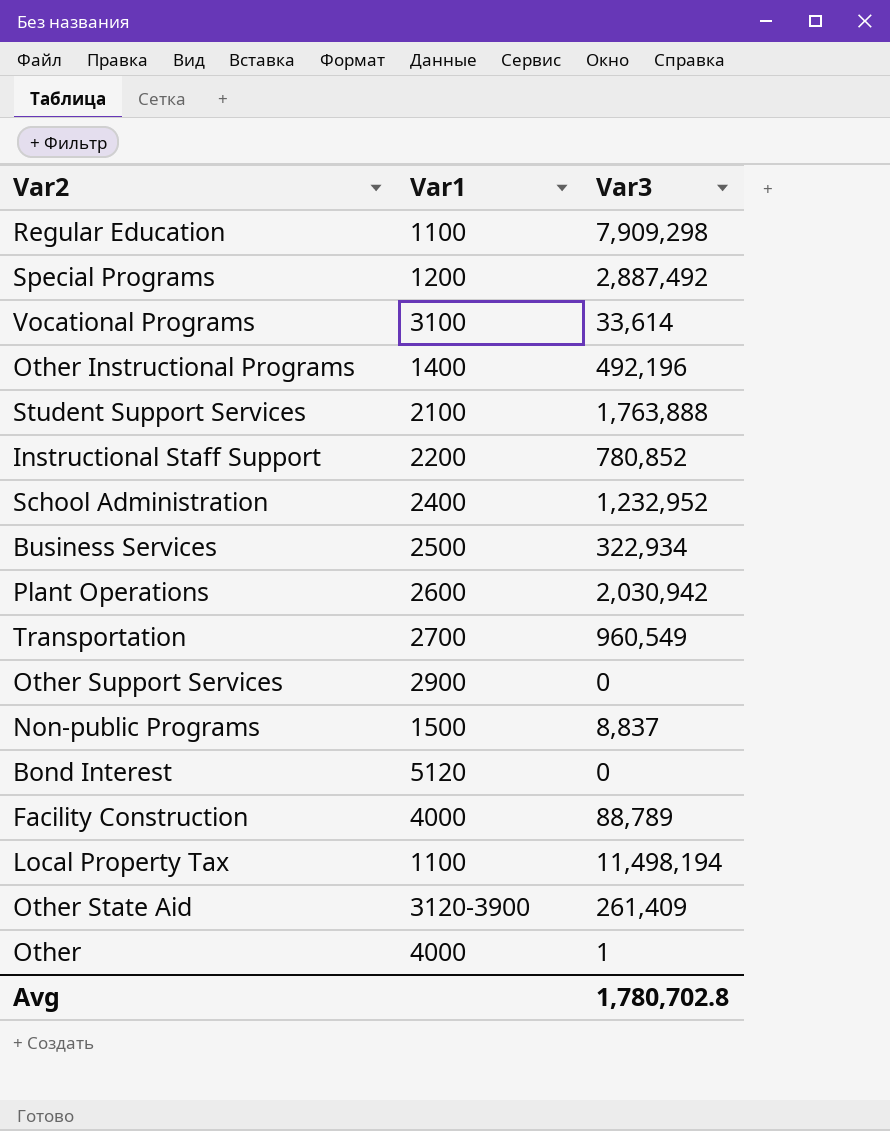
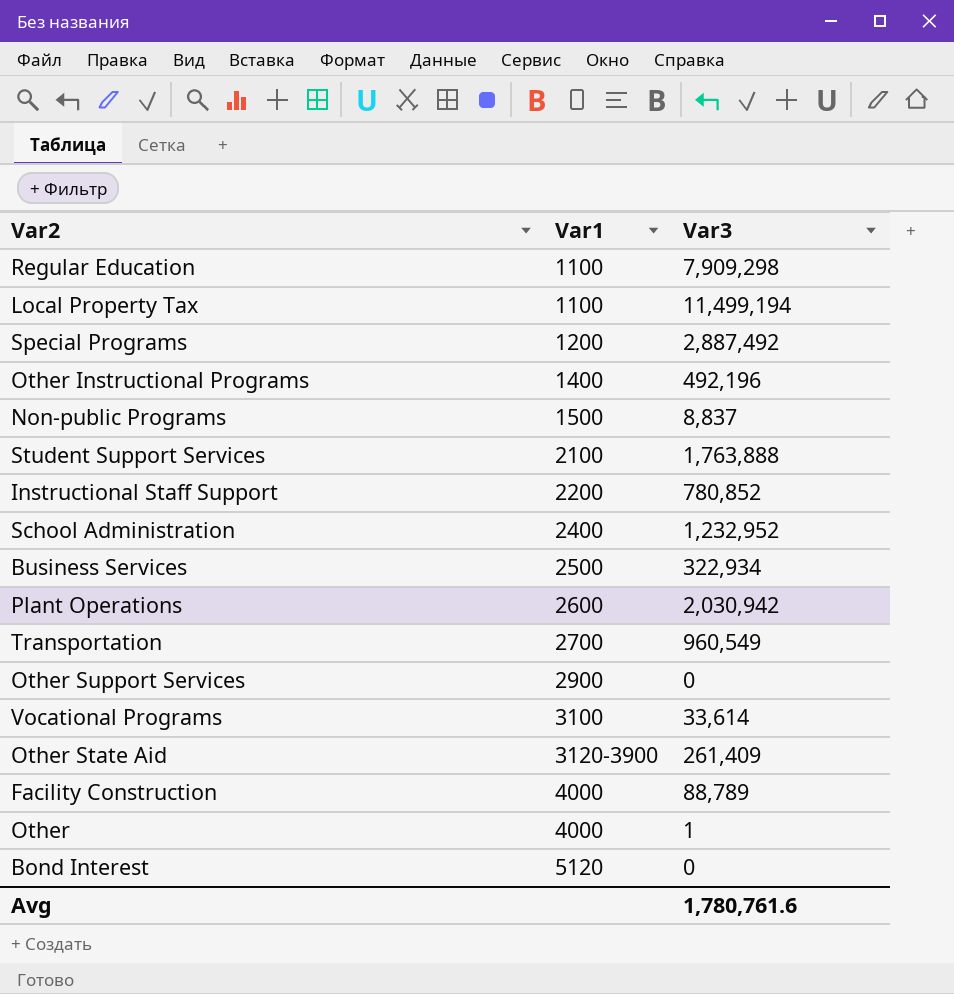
row order: none -> Var1 ascending
Local Property Tax | Var3: 11,498,194 -> 11,499,194
Avg | Var3: 1,780,702.8 -> 1,780,761.6

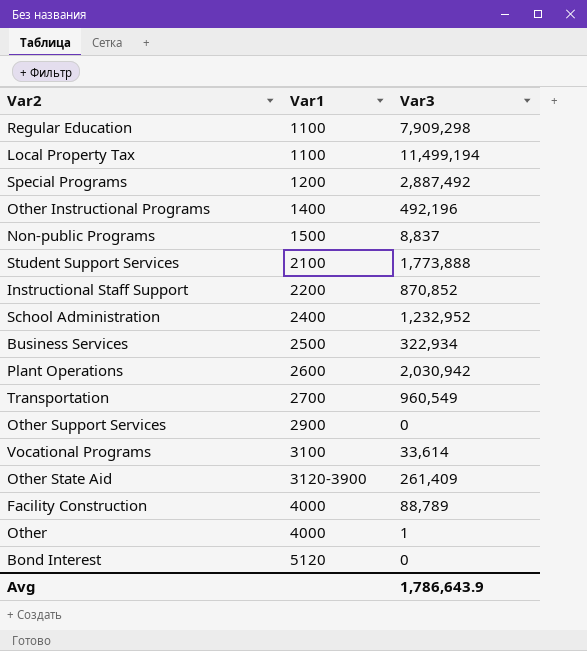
Student Support Services | Var3: 1,763,888 -> 1,773,888
Instructional Staff Support | Var3: 780,852 -> 870,852
Avg | Var3: 1,780,761.6 -> 1,786,643.9

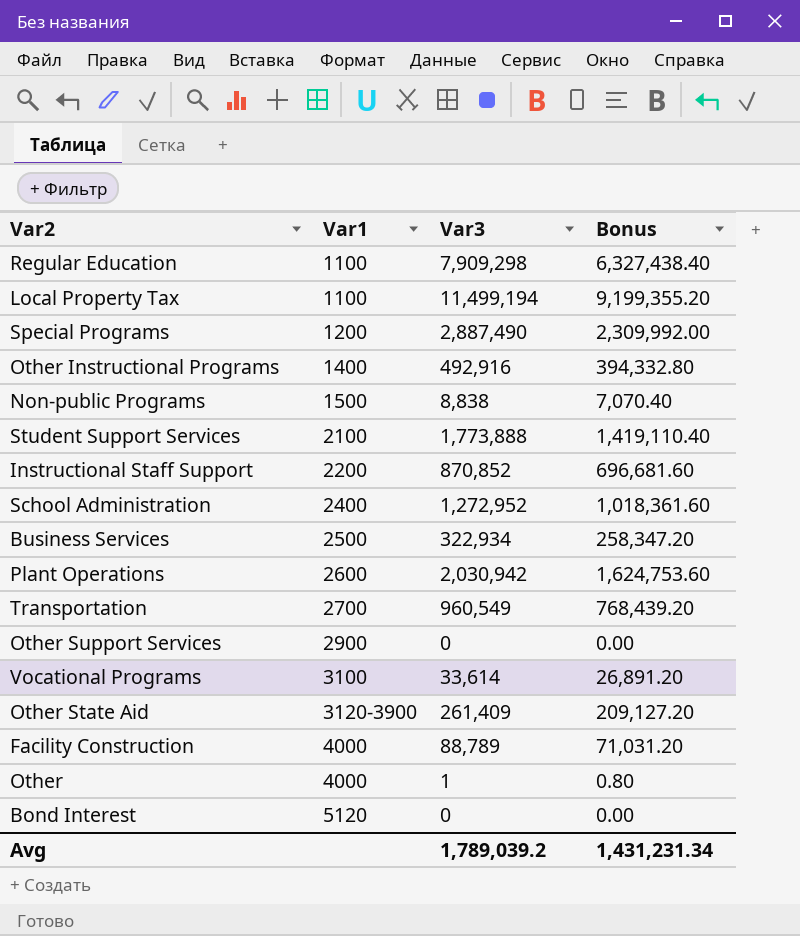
column Bonus | formula: none -> [Var3] * 0.8
Special Programs | Var3: 2,887,492 -> 2,887,490
Other Instructional Programs | Var3: 492,196 -> 492,916
Non-public Programs | Var3: 8,837 -> 8,838
School Administration | Var3: 1,232,952 -> 1,272,952
Avg | Var3: 1,786,643.9 -> 1,789,039.2

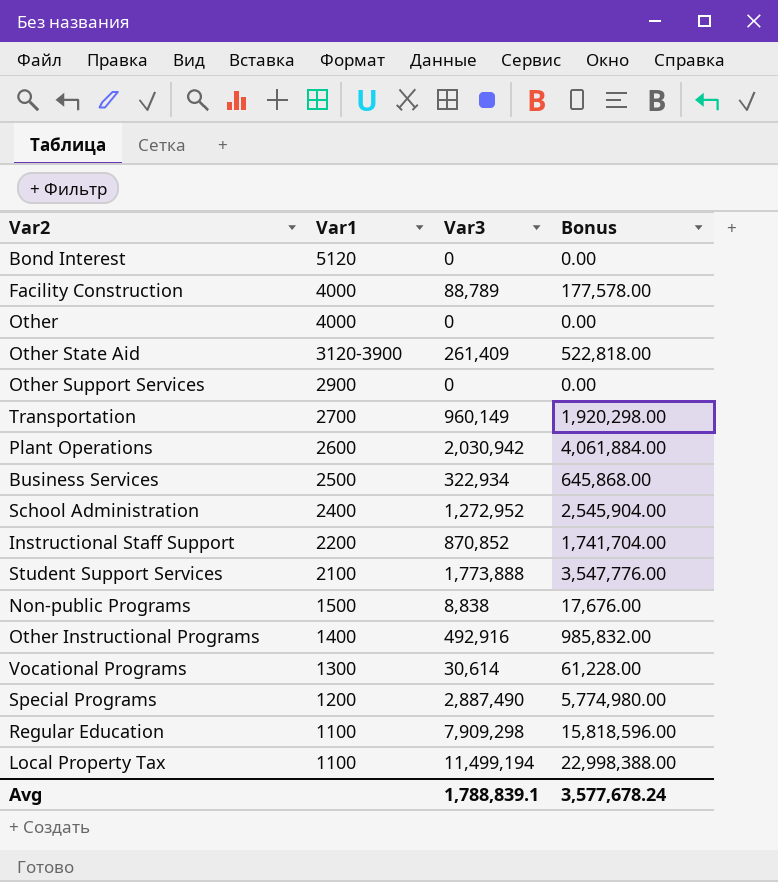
row order: Var1 ascending -> Var1 descending
column Bonus | formula: [Var3] * 0.8 -> [Var3] * 2
Other | Var3: 1 -> 0
Transportation | Var3: 960,549 -> 960,149
Vocational Programs | Var1: 3100 -> 1300
Vocational Programs | Var3: 33,614 -> 30,614
Avg | Var3: 1,789,039.2 -> 1,788,839.1
Avg | Bonus: 1,431,231.34 -> 3,577,678.24

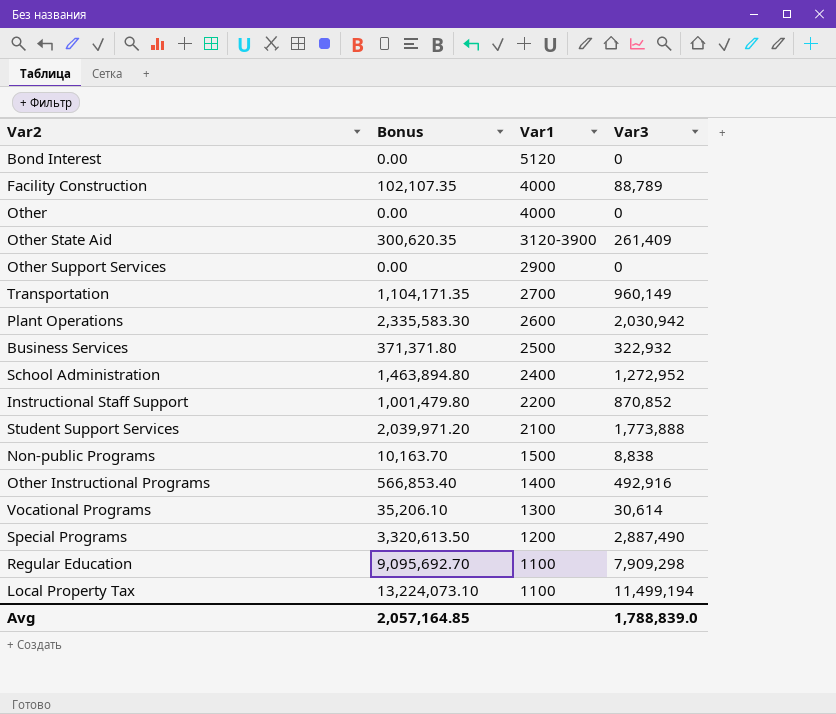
column Bonus | formula: [Var3] * 2 -> [Var3] * 1.15
column Bonus | position: 4 -> 2
Business Services | Var3: 322,934 -> 322,932
Avg | Bonus: 3,577,678.24 -> 2,057,164.85
Avg | Var3: 1,788,839.1 -> 1,788,839.0

